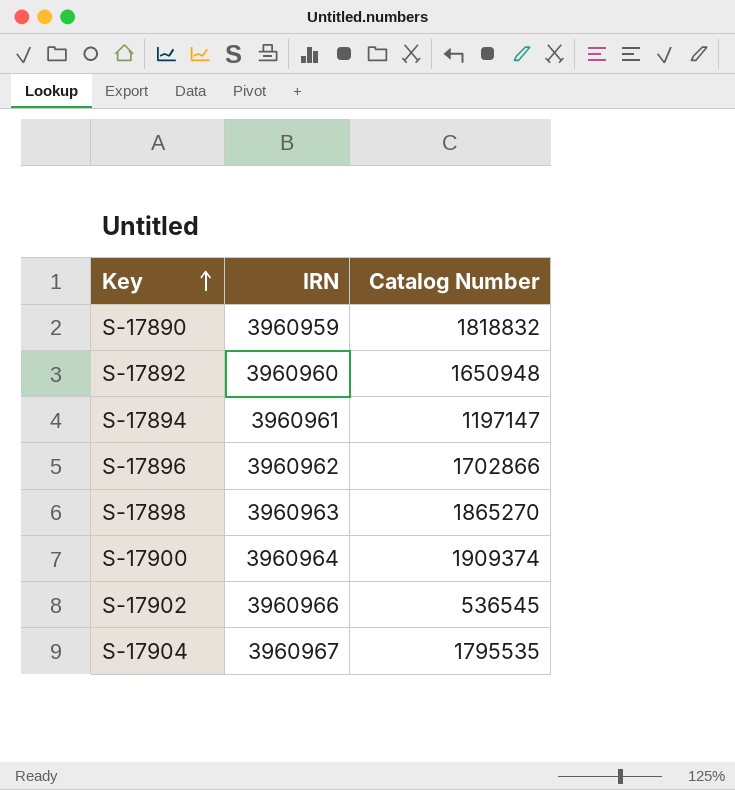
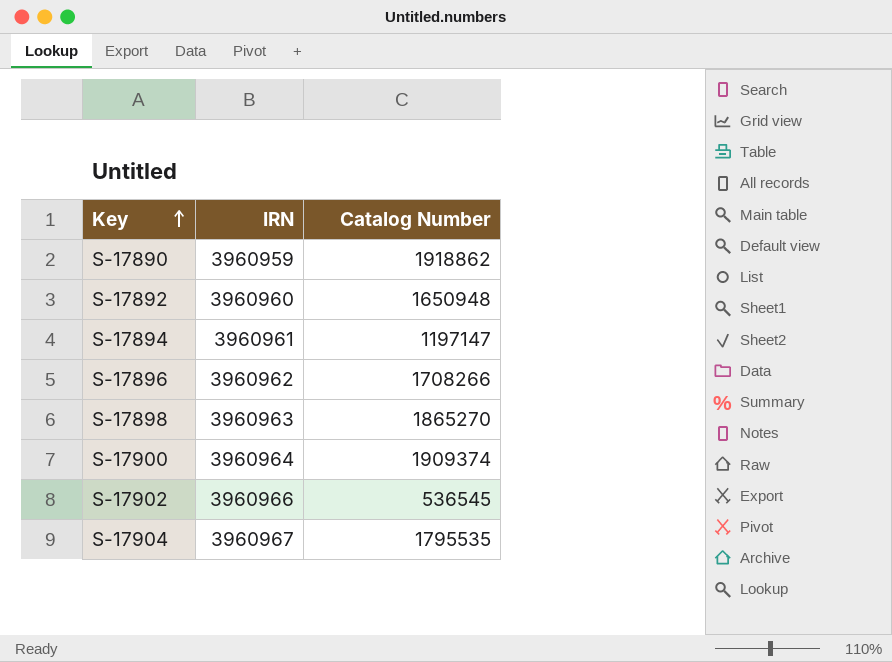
S-17890 | Catalog Number: 1818832 -> 1918862
S-17896 | Catalog Number: 1702866 -> 1708266

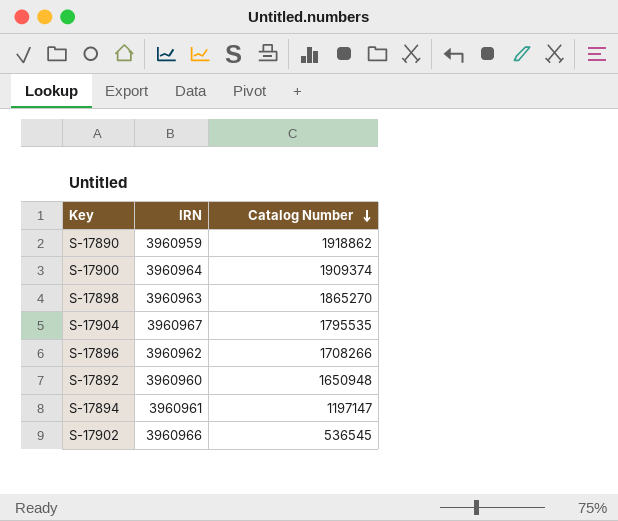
row order: Key ascending -> Catalog Number descending

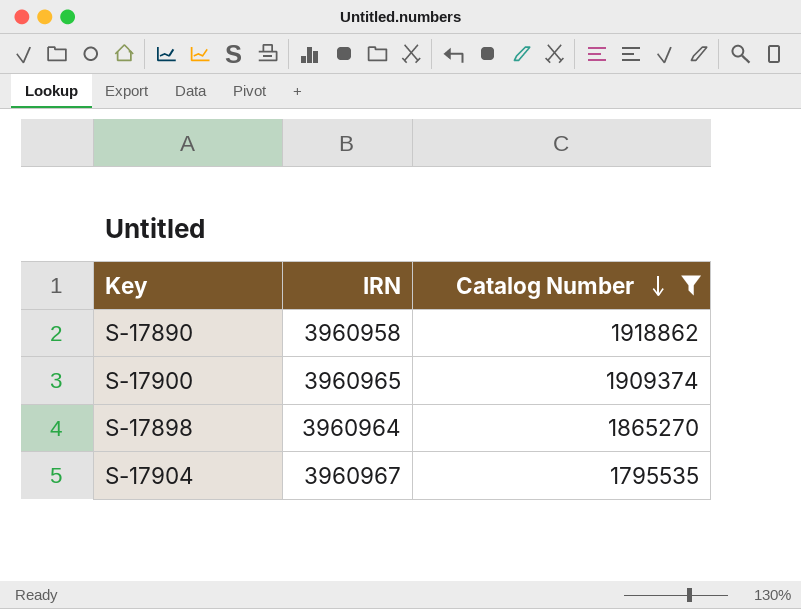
filter: none -> Catalog Number >= 1795535
S-17890 | IRN: 3960959 -> 3960958
S-17900 | IRN: 3960964 -> 3960965
S-17898 | IRN: 3960963 -> 3960964

